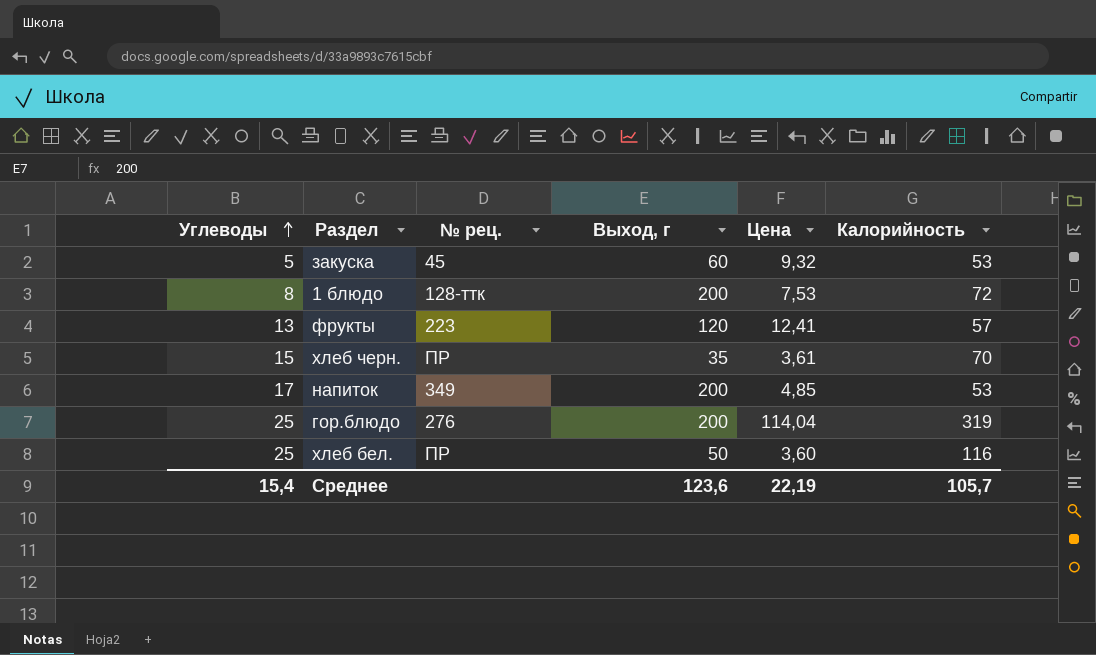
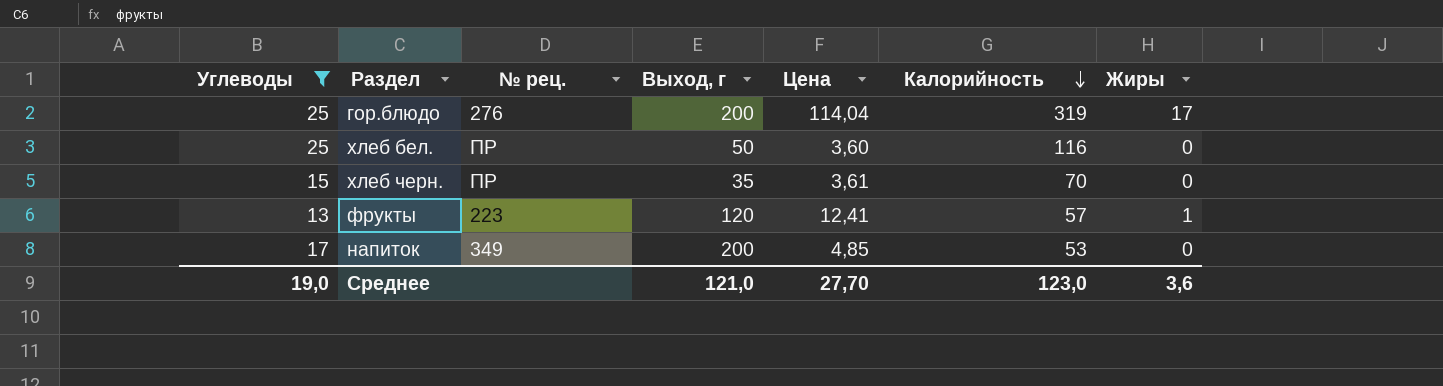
filter: none -> Углеводы >= 13
row order: Углеводы ascending -> Калорийность descending
column Жиры | position: none -> 7
Среднее | Углеводы: 15,4 -> 19,0
Среднее | Выход, г: 123,6 -> 121,0
Среднее | Цена: 22,19 -> 27,70
Среднее | Калорийность: 105,7 -> 123,0

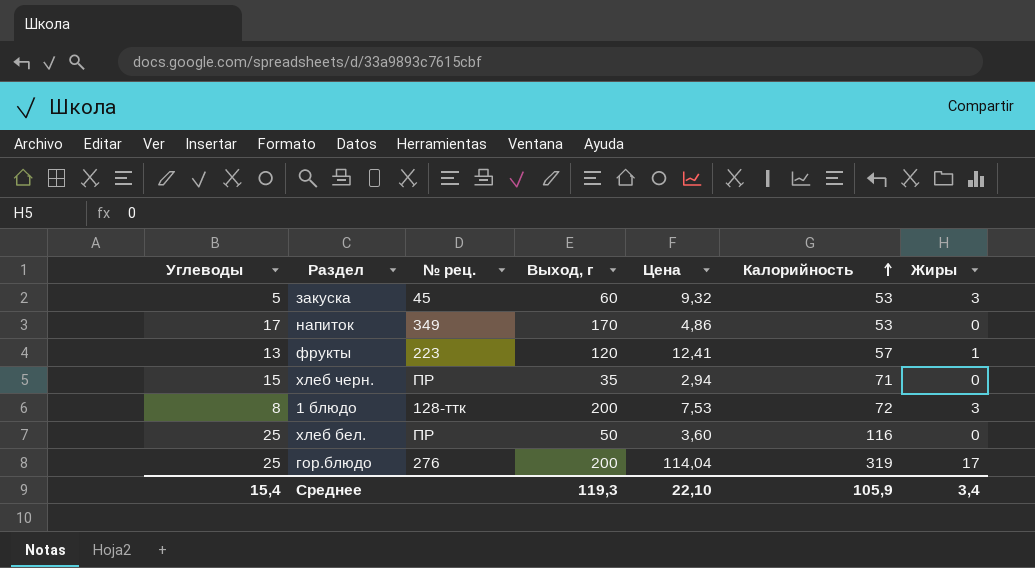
filter: Углеводы >= 13 -> none
row order: Калорийность descending -> Калорийность ascending
напиток | Выход, г: 200 -> 170
напиток | Цена: 4,85 -> 4,86
хлеб черн. | Цена: 3,61 -> 2,94
хлеб черн. | Калорийность: 70 -> 71
Среднее | Углеводы: 19,0 -> 15,4
Среднее | Выход, г: 121,0 -> 119,3
Среднее | Цена: 27,70 -> 22,10
Среднее | Калорийность: 123,0 -> 105,9
Среднее | Жиры: 3,6 -> 3,4

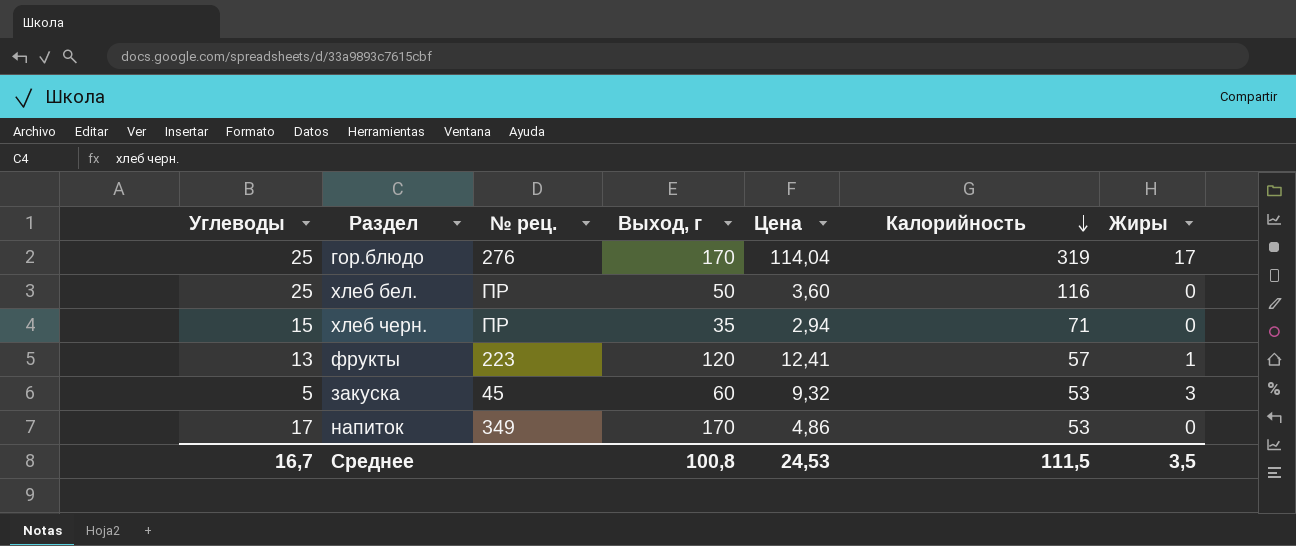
row order: Калорийность ascending -> Калорийность descending
row 1 блюдо: 8 | 128-ттк | 200 | 7,53 | 72 | 3 -> none
гор.блюдо | Выход, г: 200 -> 170
Среднее | Углеводы: 15,4 -> 16,7
Среднее | Выход, г: 119,3 -> 100,8
Среднее | Цена: 22,10 -> 24,53
Среднее | Калорийность: 105,9 -> 111,5
Среднее | Жиры: 3,4 -> 3,5

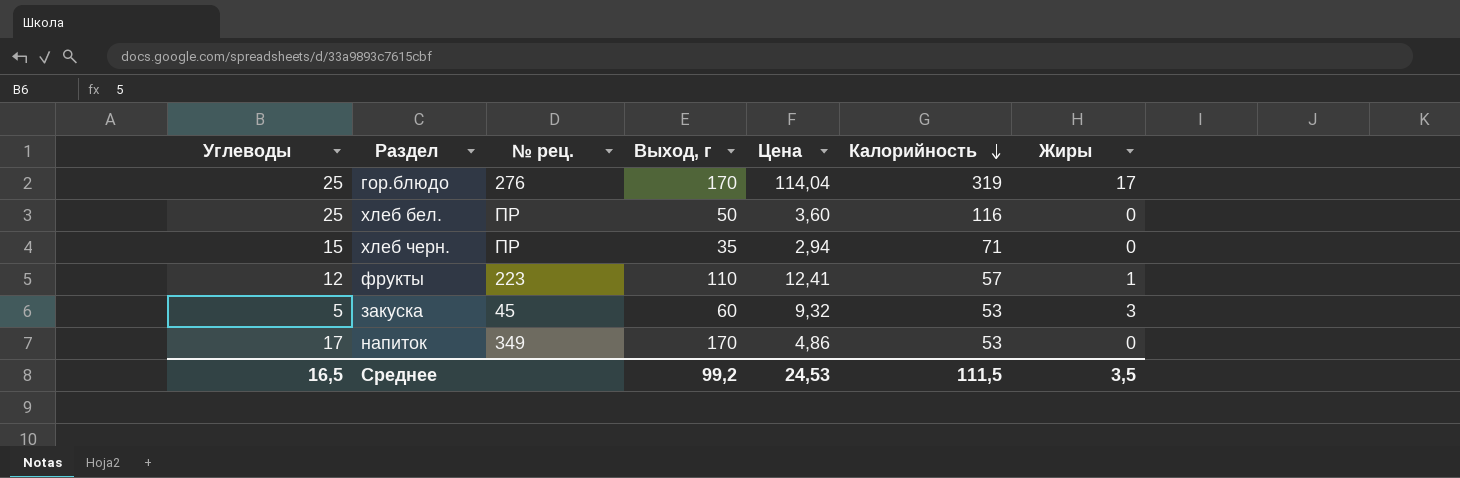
фрукты | Углеводы: 13 -> 12
фрукты | Выход, г: 120 -> 110
Среднее | Углеводы: 16,7 -> 16,5
Среднее | Выход, г: 100,8 -> 99,2

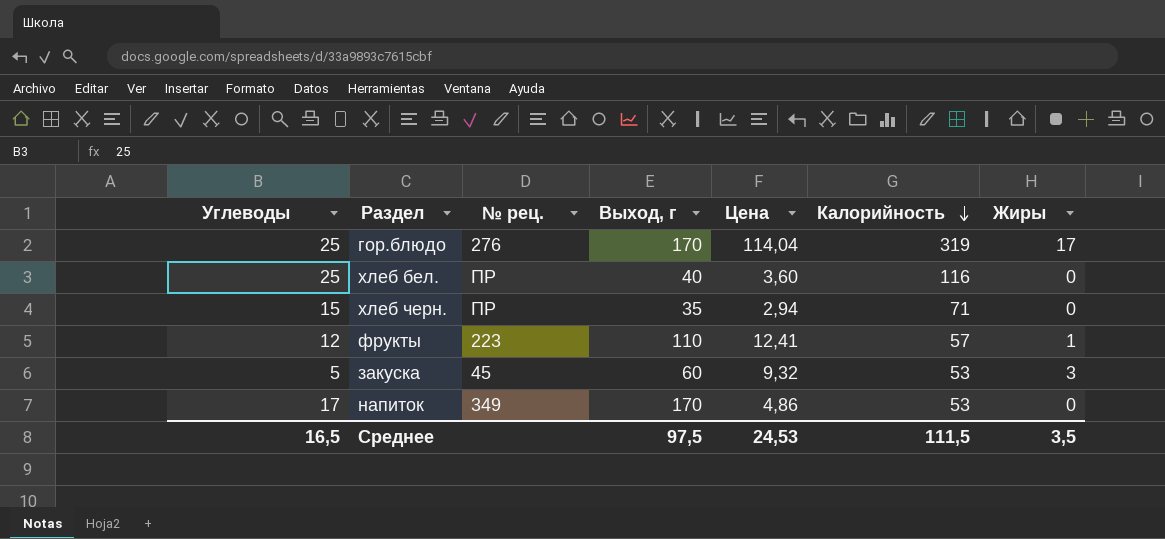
хлеб бел. | Выход, г: 50 -> 40
Среднее | Выход, г: 99,2 -> 97,5

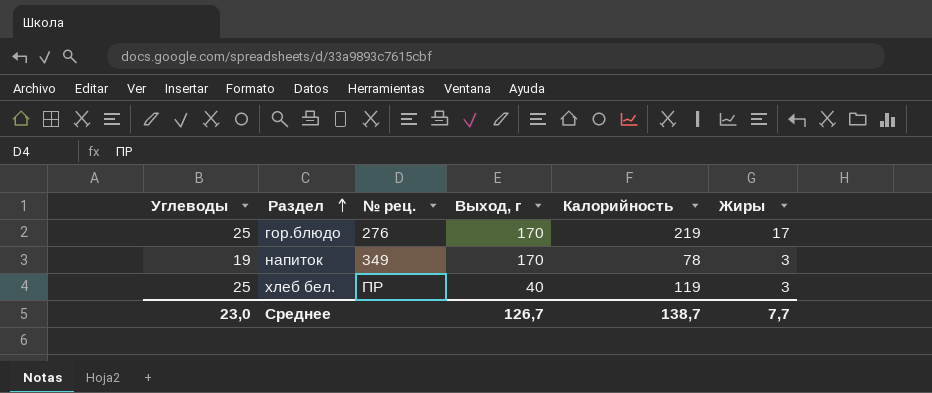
row order: Калорийность descending -> Раздел ascending
column Цена | position: 5 -> none
row хлеб черн.: 15 | ПР | 35 | 2,94 | 71 | 0 -> none
row фрукты: 12 | 223 | 110 | 12,41 | 57 | 1 -> none
row закуска: 5 | 45 | 60 | 9,32 | 53 | 3 -> none
гор.блюдо | Калорийность: 319 -> 219
напиток | Углеводы: 17 -> 19
напиток | Калорийность: 53 -> 78
напиток | Жиры: 0 -> 3
хлеб бел. | Калорийность: 116 -> 119
хлеб бел. | Жиры: 0 -> 3
Среднее | Углеводы: 16,5 -> 23,0
Среднее | Выход, г: 97,5 -> 126,7
Среднее | Калорийность: 111,5 -> 138,7
Среднее | Жиры: 3,5 -> 7,7

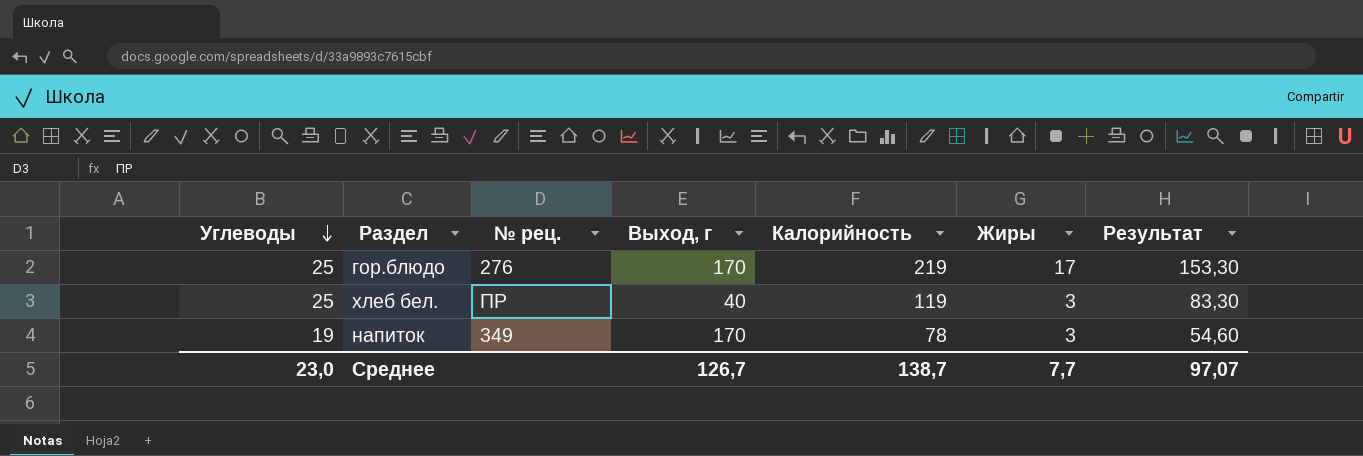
row order: Раздел ascending -> Углеводы descending
column Результат | formula: none -> [Калорийность] * 0,7

